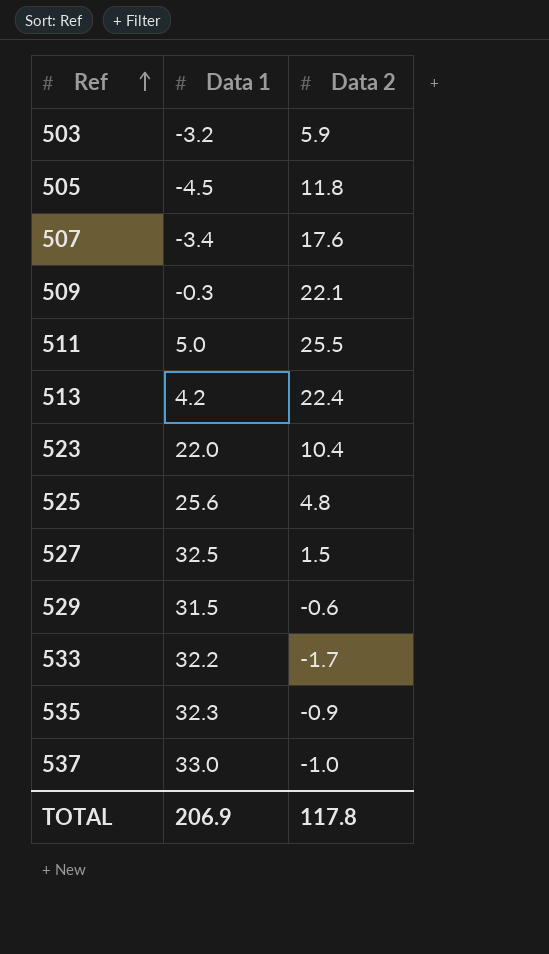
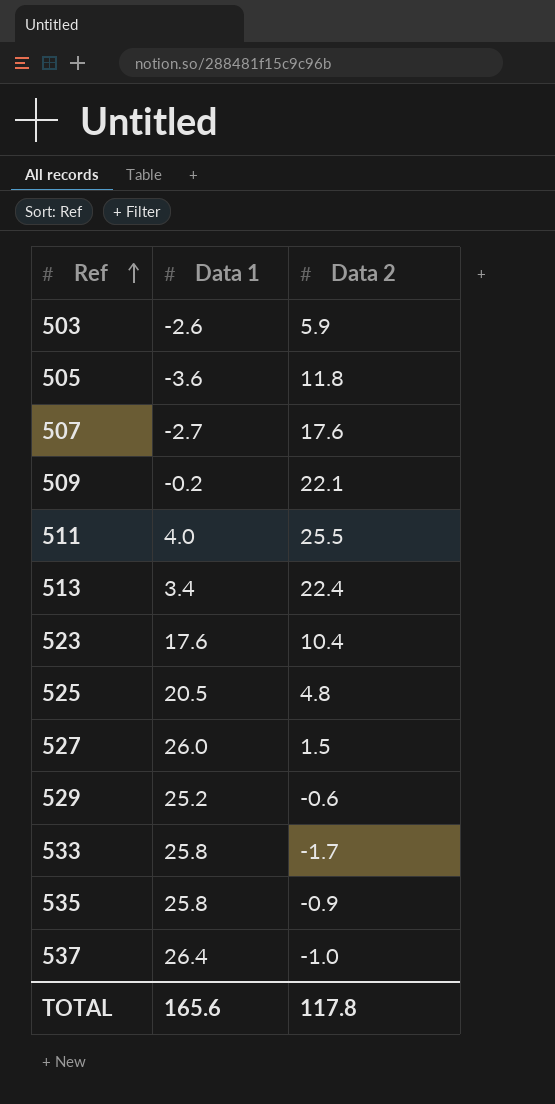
503 | Data 1: -3.2 -> -2.6
505 | Data 1: -4.5 -> -3.6
507 | Data 1: -3.4 -> -2.7
509 | Data 1: -0.3 -> -0.2
511 | Data 1: 5.0 -> 4.0
513 | Data 1: 4.2 -> 3.4
523 | Data 1: 22.0 -> 17.6
525 | Data 1: 25.6 -> 20.5
527 | Data 1: 32.5 -> 26.0
529 | Data 1: 31.5 -> 25.2
533 | Data 1: 32.2 -> 25.8
535 | Data 1: 32.3 -> 25.8
537 | Data 1: 33.0 -> 26.4
TOTAL | Data 1: 206.9 -> 165.6

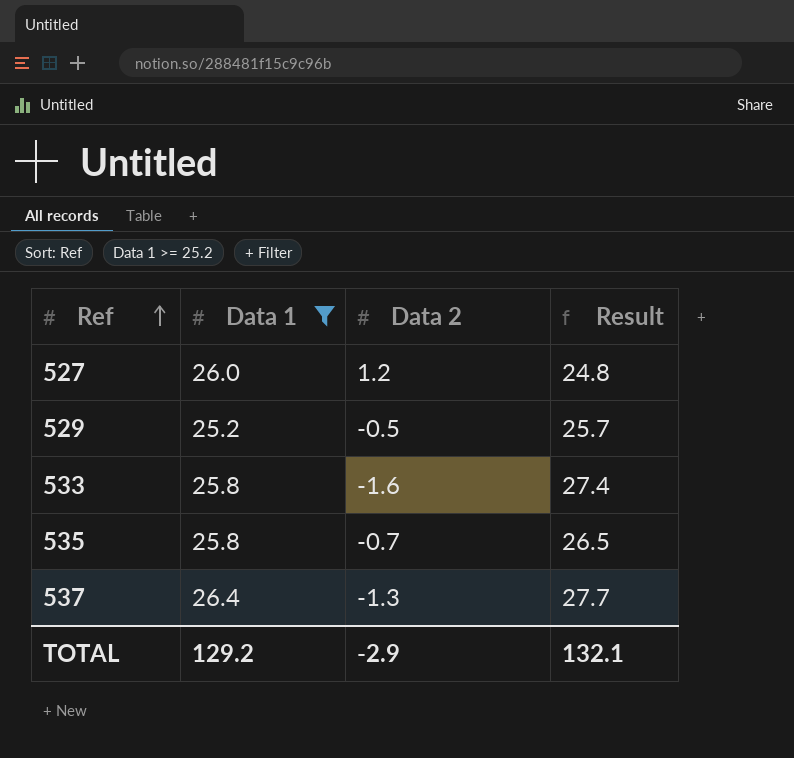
filter: none -> Data 1 >= 25.2
column Result | formula: none -> [Data 1] - [Data 2]
527 | Data 2: 1.5 -> 1.2
529 | Data 2: -0.6 -> -0.5
533 | Data 2: -1.7 -> -1.6
535 | Data 2: -0.9 -> -0.7
537 | Data 2: -1.0 -> -1.3
TOTAL | Data 1: 165.6 -> 129.2
TOTAL | Data 2: 117.8 -> -2.9

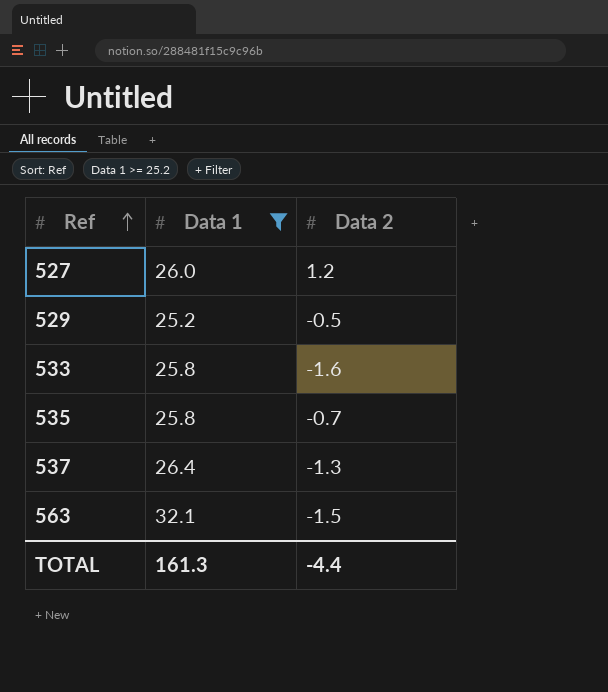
column Result | formula: [Data 1] - [Data 2] -> none
row 563: none -> 32.1 | -1.5
TOTAL | Data 1: 129.2 -> 161.3
TOTAL | Data 2: -2.9 -> -4.4

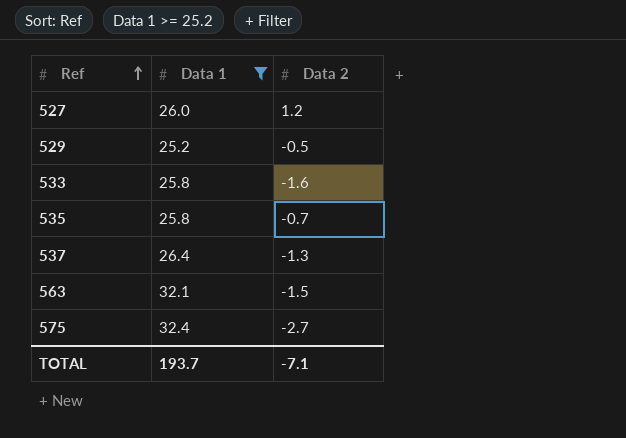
row 575: none -> 32.4 | -2.7
TOTAL | Data 1: 161.3 -> 193.7
TOTAL | Data 2: -4.4 -> -7.1

